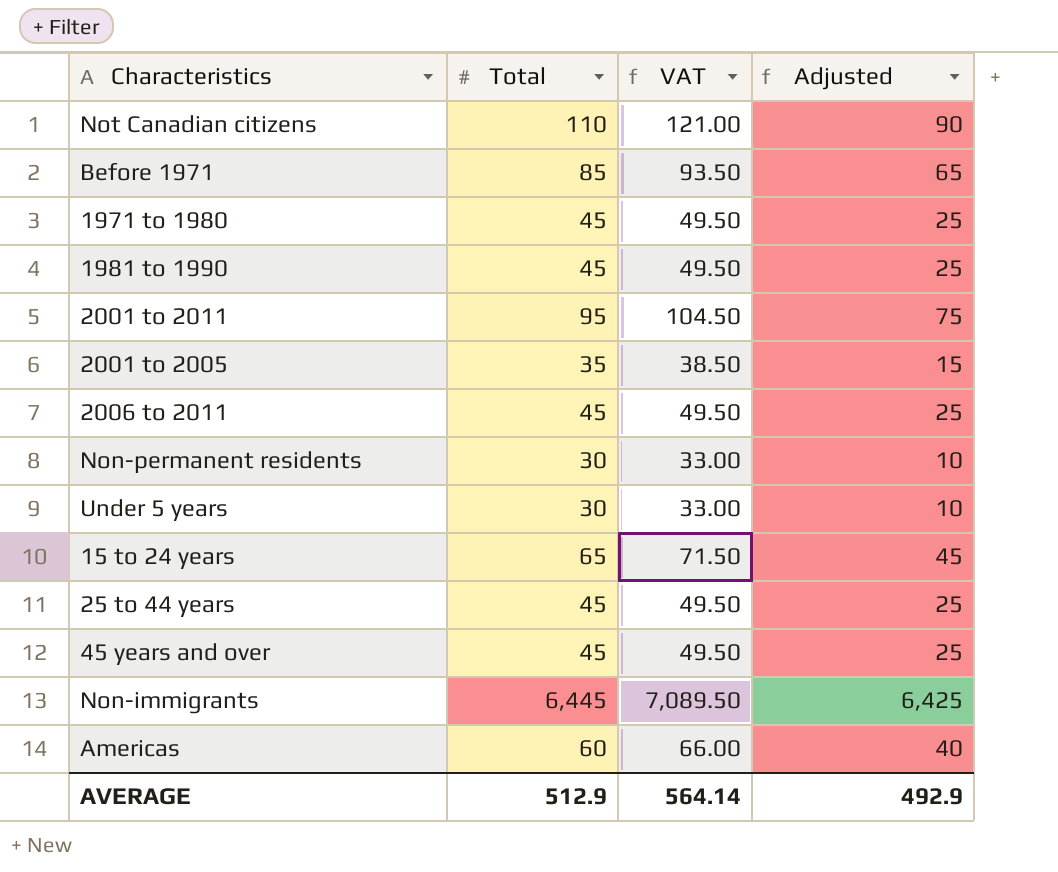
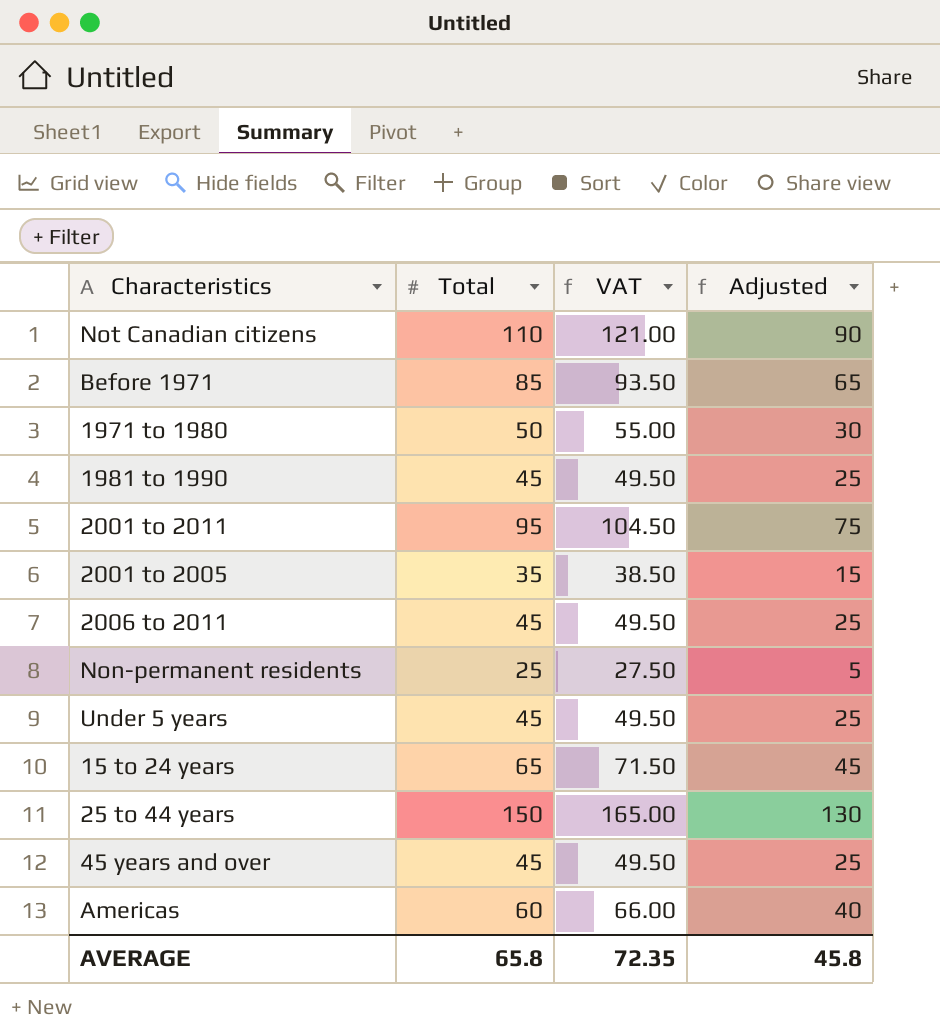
row Non-immigrants: 6,445 | 7,089.50 | 6,425 -> none
1971 to 1980 | Total: 45 -> 50
1971 to 1980 | VAT: 49.50 -> 55.00
1971 to 1980 | Adjusted: 25 -> 30
Non-permanent residents | Total: 30 -> 25
Non-permanent residents | VAT: 33.00 -> 27.50
Non-permanent residents | Adjusted: 10 -> 5
Under 5 years | Total: 30 -> 45
Under 5 years | VAT: 33.00 -> 49.50
Under 5 years | Adjusted: 10 -> 25
25 to 44 years | Total: 45 -> 150
25 to 44 years | VAT: 49.50 -> 165.00
25 to 44 years | Adjusted: 25 -> 130
AVERAGE | Total: 512.9 -> 65.8
AVERAGE | VAT: 564.14 -> 72.35
AVERAGE | Adjusted: 492.9 -> 45.8

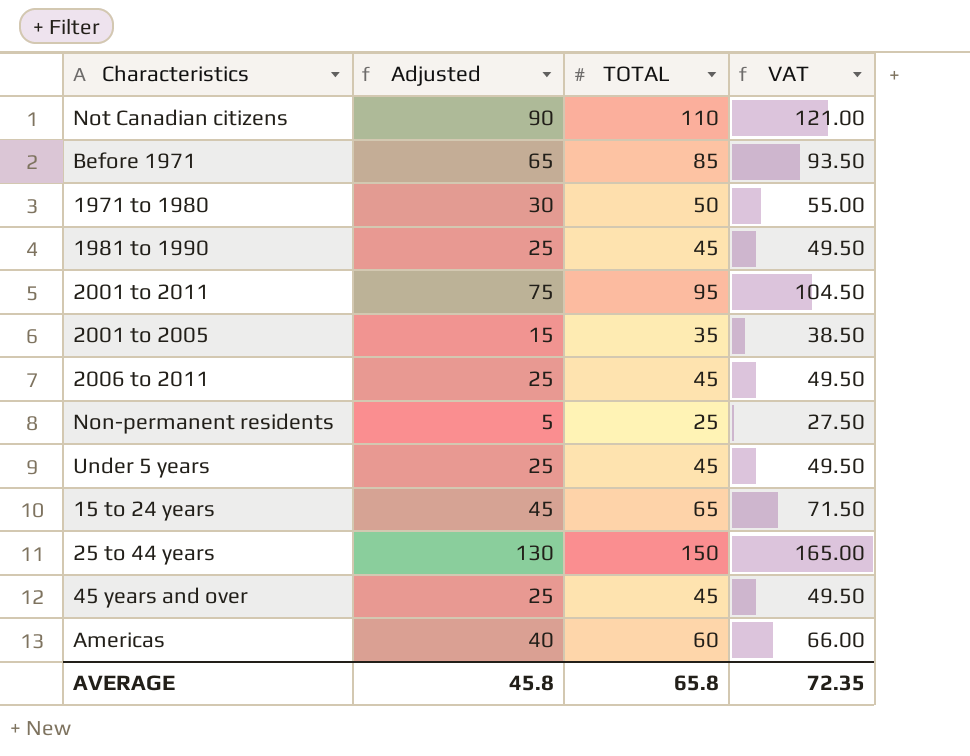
column Adjusted | position: 4 -> 2
column name: Total -> TOTAL

